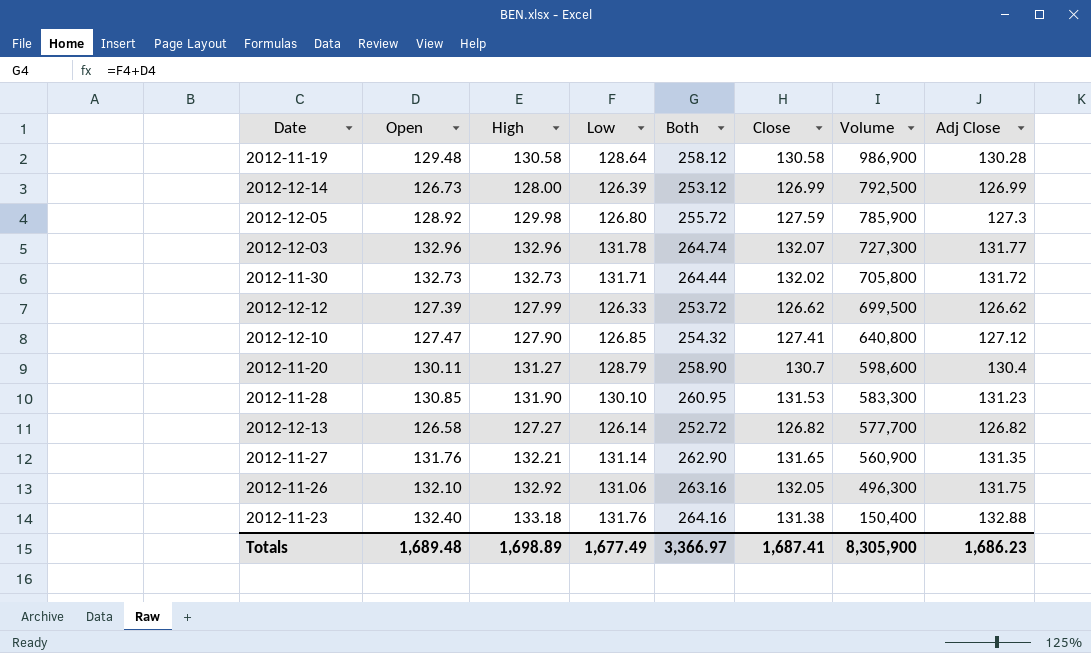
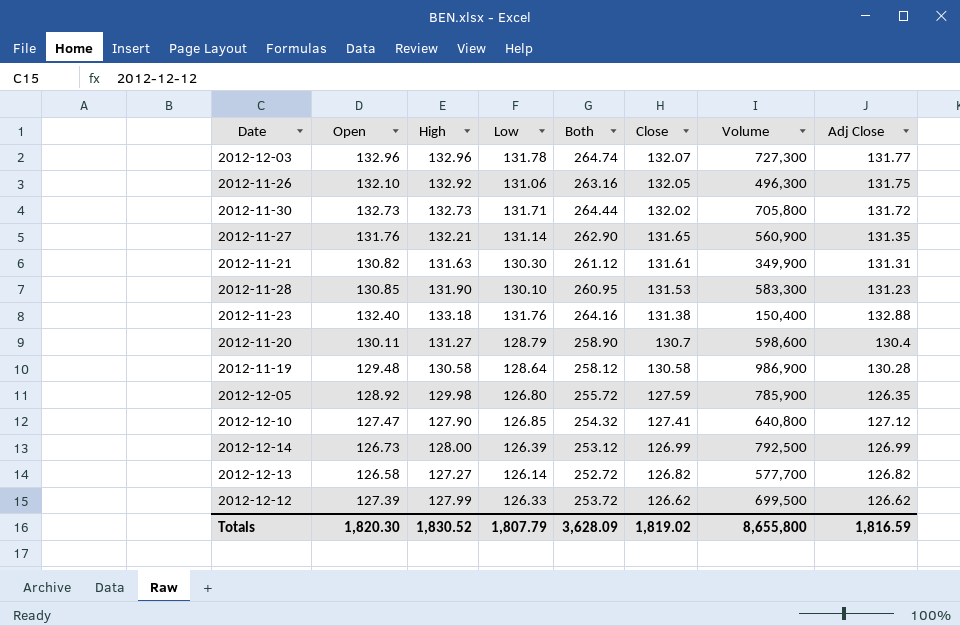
row order: Volume descending -> Close descending
row 2012-11-21: none -> 130.82 | 131.63 | 130.30 | 261.12 | 131.61 | 349,900 | 131.31
2012-12-05 | Adj Close: 127.3 -> 126.35
Totals | Open: 1,689.48 -> 1,820.30
Totals | High: 1,698.89 -> 1,830.52
Totals | Low: 1,677.49 -> 1,807.79
Totals | Both: 3,366.97 -> 3,628.09
Totals | Close: 1,687.41 -> 1,819.02
Totals | Volume: 8,305,900 -> 8,655,800
Totals | Adj Close: 1,686.23 -> 1,816.59

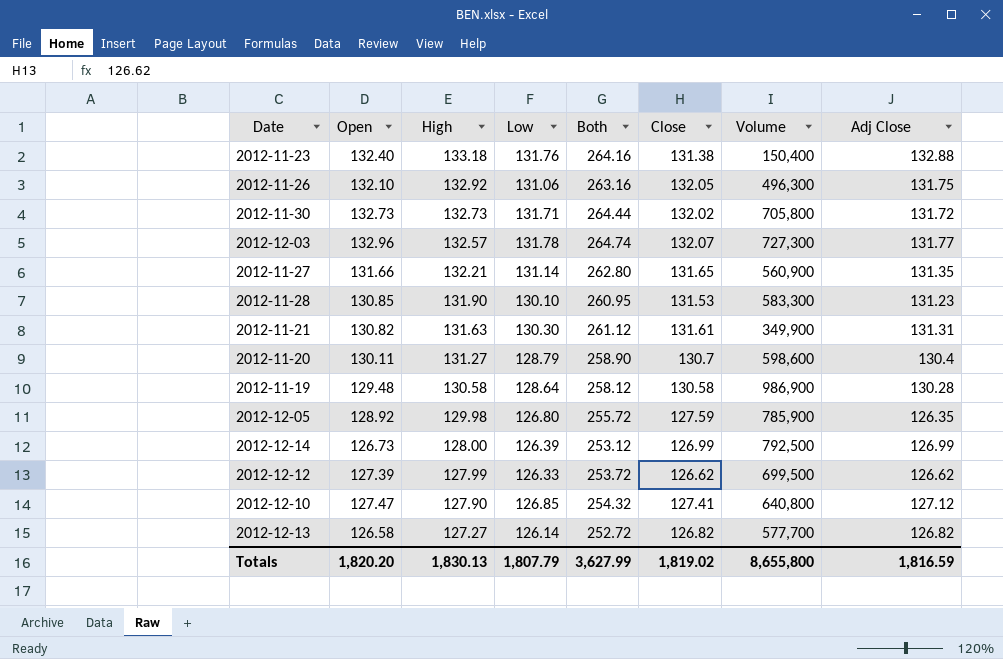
row order: Close descending -> High descending
2012-12-03 | High: 132.96 -> 132.57
2012-11-27 | Open: 131.76 -> 131.66
2012-11-27 | Both: 262.90 -> 262.80
Totals | Open: 1,820.30 -> 1,820.20
Totals | High: 1,830.52 -> 1,830.13
Totals | Both: 3,628.09 -> 3,627.99

